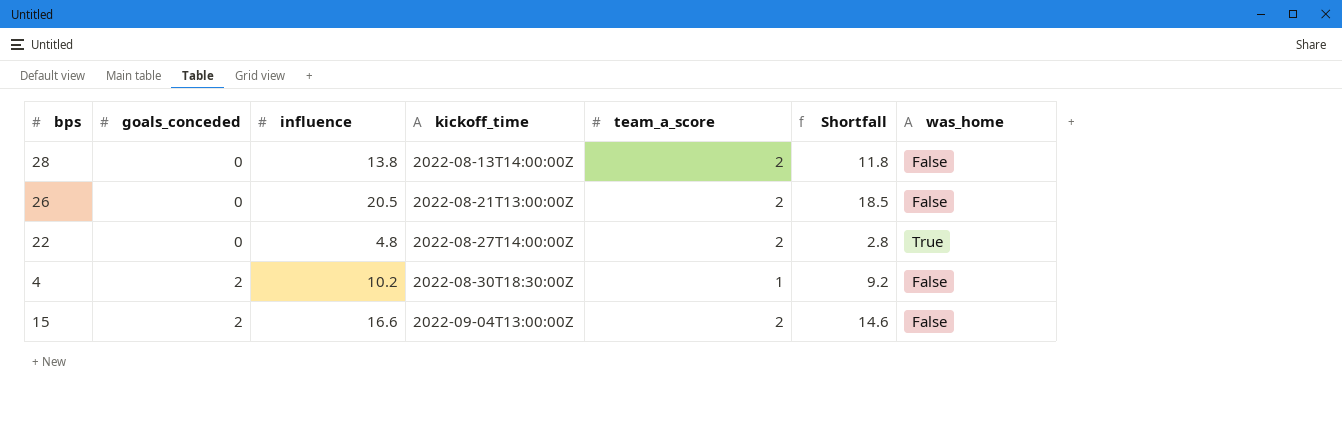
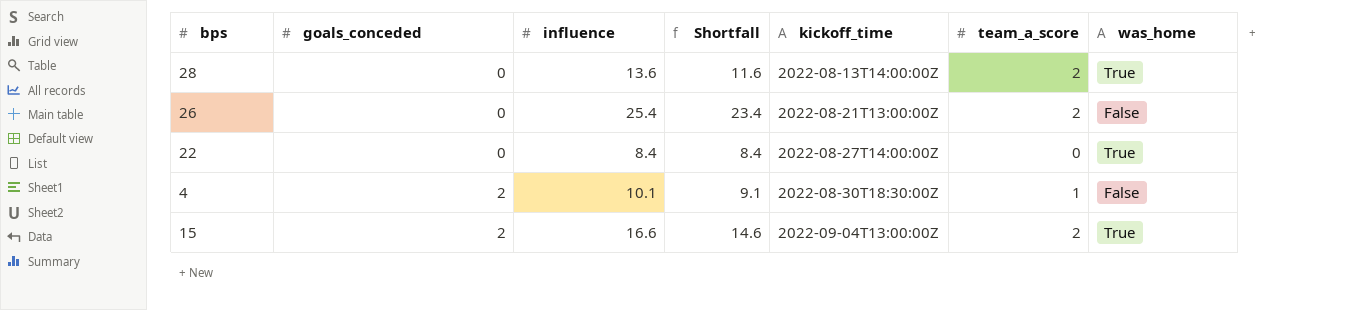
column Shortfall | position: 6 -> 4
28 | influence: 13.8 -> 13.6
28 | Shortfall: 11.8 -> 11.6
28 | was_home: False -> True
26 | influence: 20.5 -> 25.4
26 | Shortfall: 18.5 -> 23.4
22 | influence: 4.8 -> 8.4
22 | Shortfall: 2.8 -> 8.4
22 | team_a_score: 2 -> 0
4 | influence: 10.2 -> 10.1
4 | Shortfall: 9.2 -> 9.1
15 | was_home: False -> True

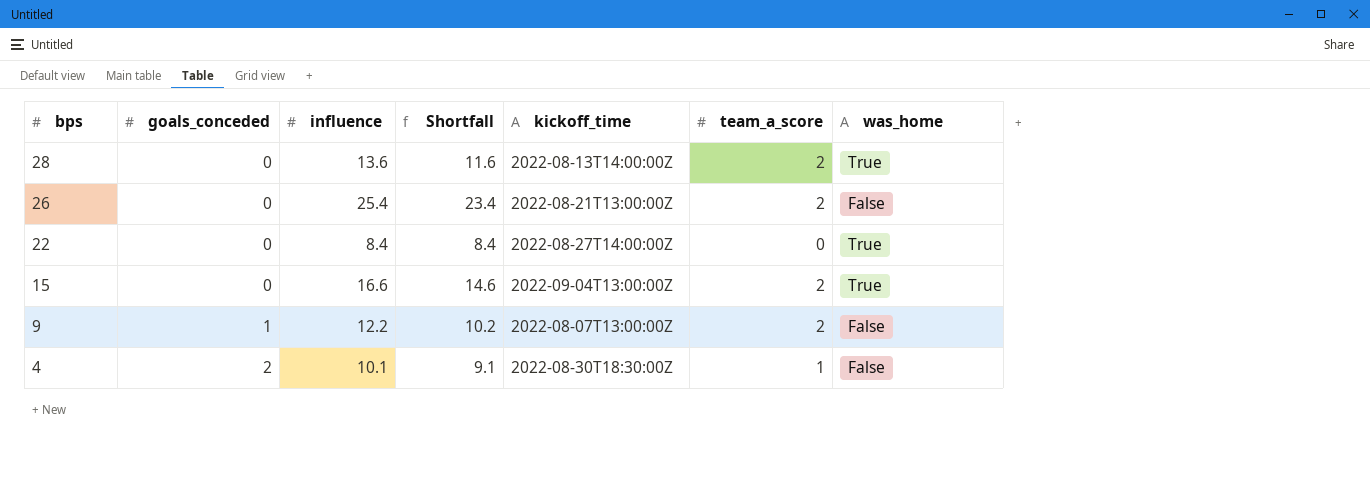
row order: goals_conceded ascending -> bps descending
15 | goals_conceded: 2 -> 0
row 9: none -> 1 | 12.2 | 10.2 | 2022-08-07T13:00:00Z | 2 | False

